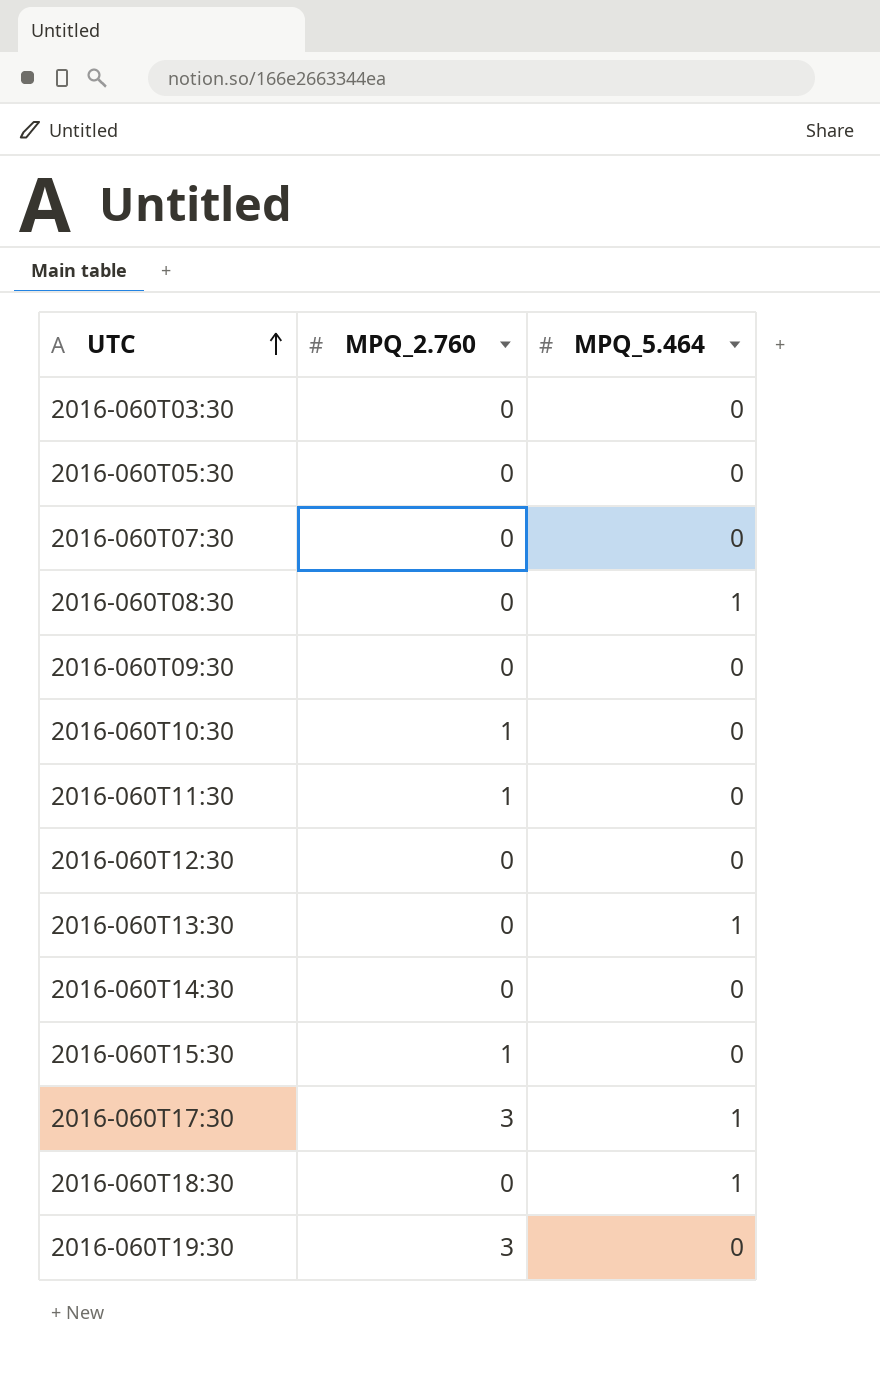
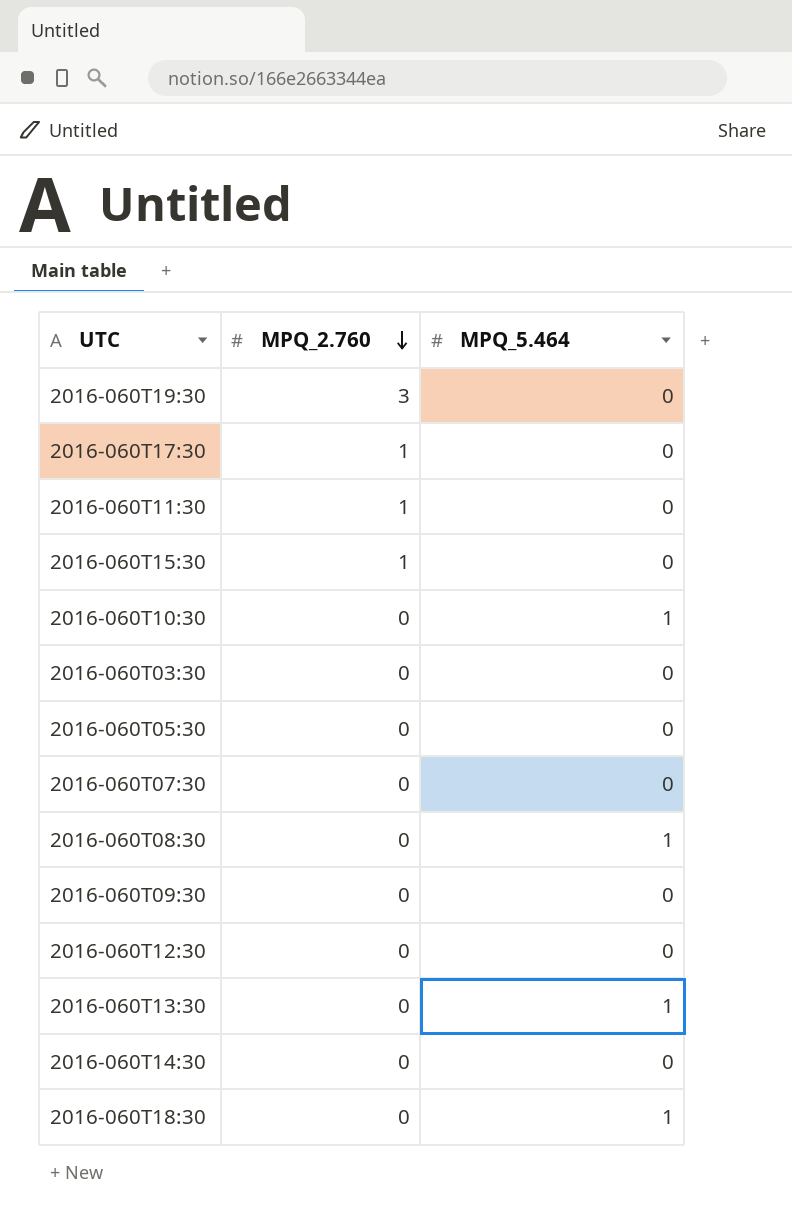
row order: UTC ascending -> MPQ_2.760 descending
2016-060T17:30 | MPQ_2.760: 3 -> 1
2016-060T17:30 | MPQ_5.464: 1 -> 0
2016-060T10:30 | MPQ_2.760: 1 -> 0
2016-060T10:30 | MPQ_5.464: 0 -> 1

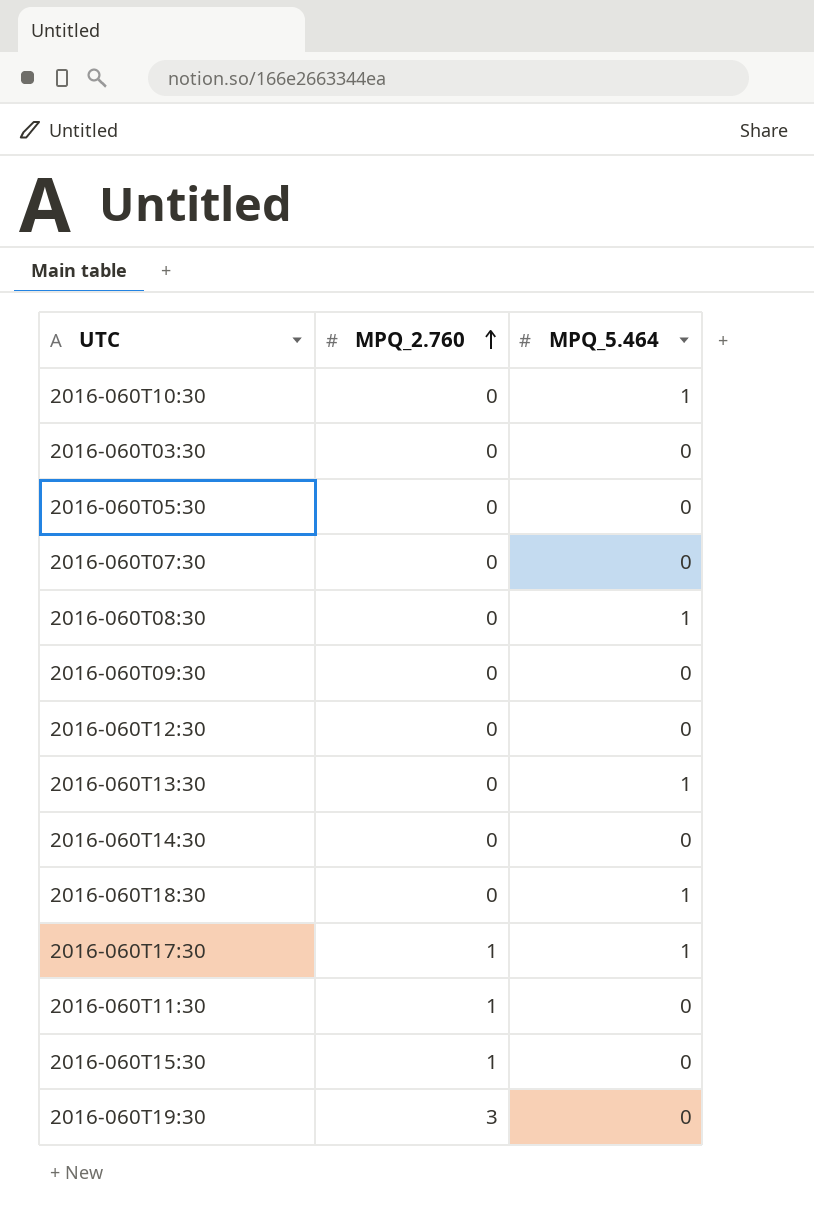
row order: MPQ_2.760 descending -> MPQ_2.760 ascending
2016-060T17:30 | MPQ_5.464: 0 -> 1

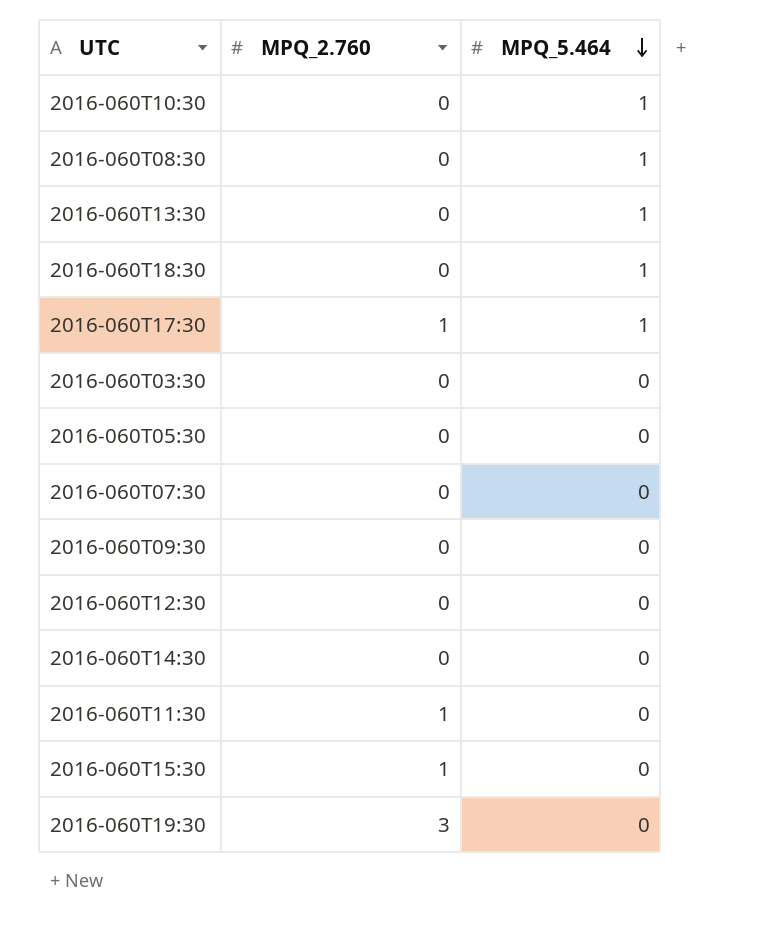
row order: MPQ_2.760 ascending -> MPQ_5.464 descending

